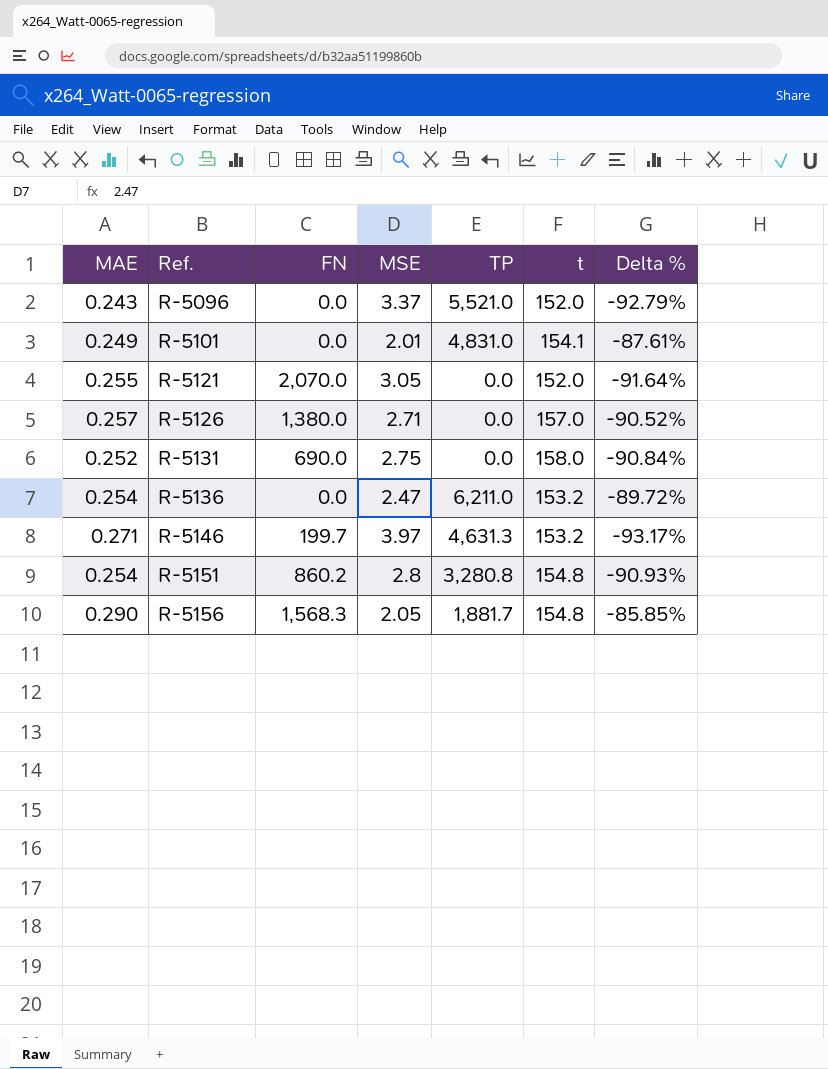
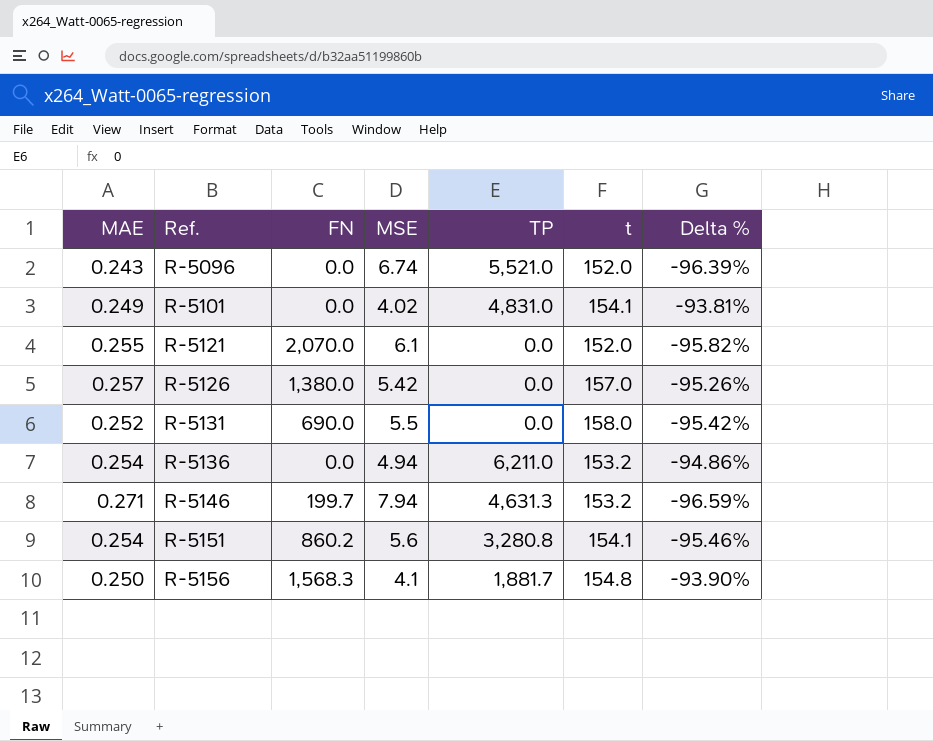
R-5096 | MSE: 3.37 -> 6.74
R-5096 | Delta %: -92.79% -> -96.39%
R-5101 | MSE: 2.01 -> 4.02
R-5101 | Delta %: -87.61% -> -93.81%
R-5121 | MSE: 3.05 -> 6.1
R-5121 | Delta %: -91.64% -> -95.82%
R-5126 | MSE: 2.71 -> 5.42
R-5126 | Delta %: -90.52% -> -95.26%
R-5131 | MSE: 2.75 -> 5.5
R-5131 | Delta %: -90.84% -> -95.42%
R-5136 | MSE: 2.47 -> 4.94
R-5136 | Delta %: -89.72% -> -94.86%
R-5146 | MSE: 3.97 -> 7.94
R-5146 | Delta %: -93.17% -> -96.59%
R-5151 | MSE: 2.8 -> 5.6
R-5151 | t: 154.8 -> 154.1
R-5151 | Delta %: -90.93% -> -95.46%
R-5156 | MAE: 0.290 -> 0.250
R-5156 | MSE: 2.05 -> 4.1
R-5156 | Delta %: -85.85% -> -93.90%

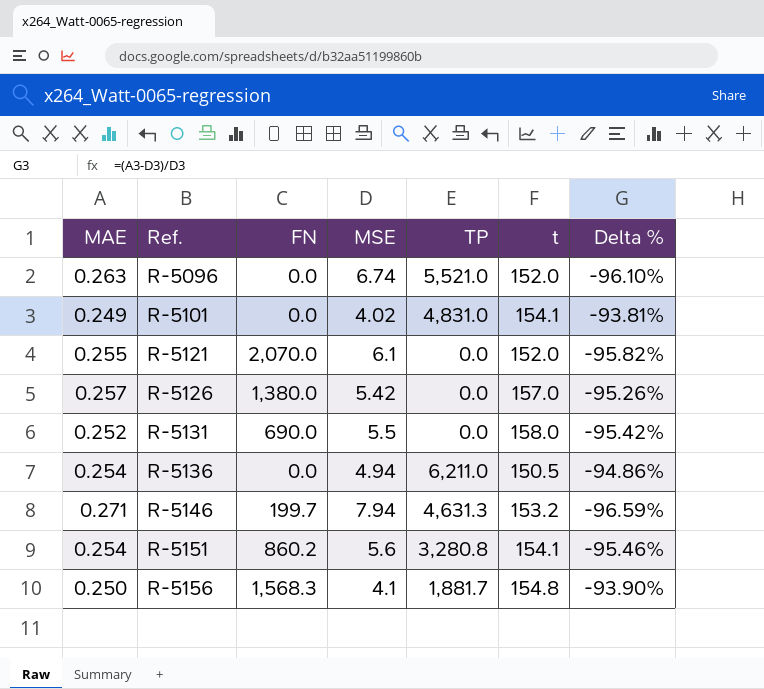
R-5096 | MAE: 0.243 -> 0.263
R-5096 | Delta %: -96.39% -> -96.10%
R-5136 | t: 153.2 -> 150.5

